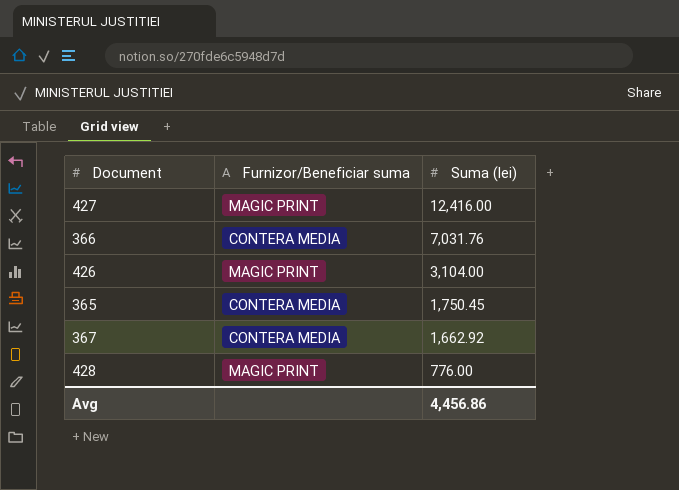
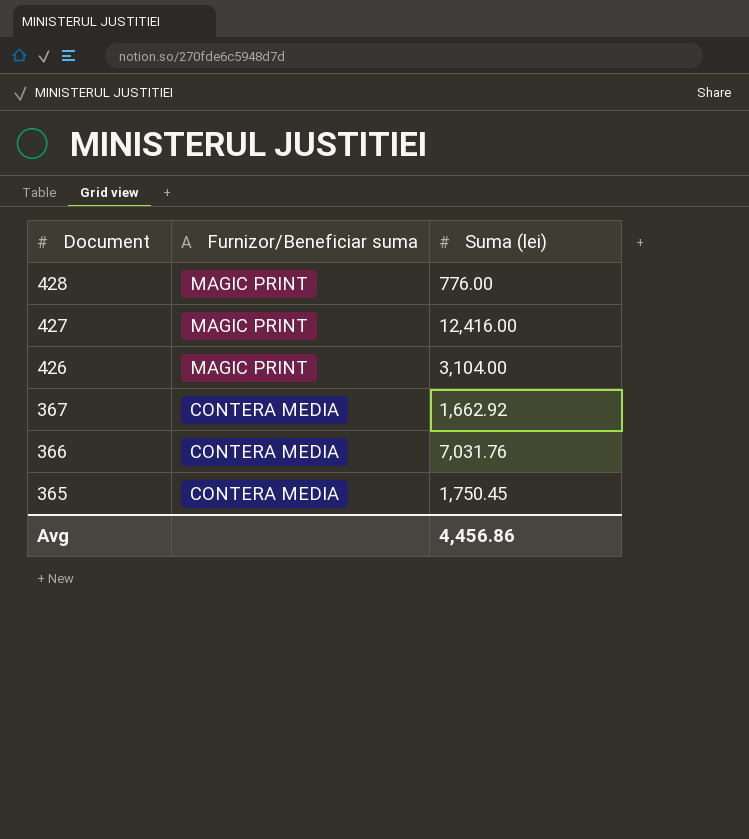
row order: Suma (lei) descending -> Document descending

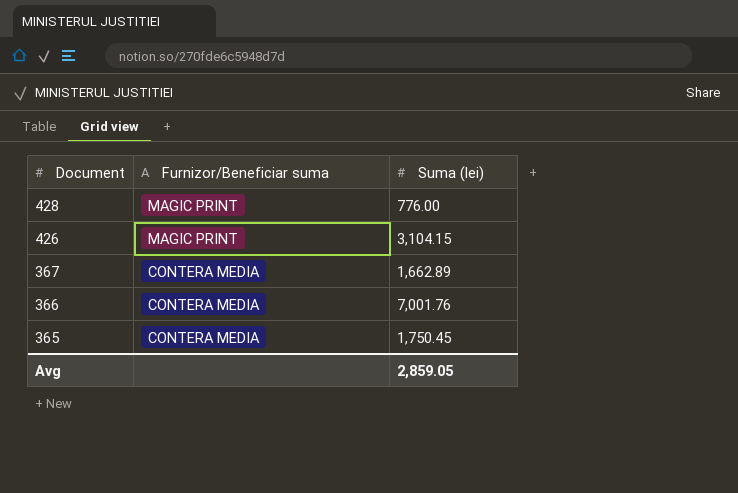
row 427: MAGIC PRINT | 12,416.00 -> none
426 | Suma (lei): 3,104.00 -> 3,104.15
367 | Suma (lei): 1,662.92 -> 1,662.89
366 | Suma (lei): 7,031.76 -> 7,001.76
Avg | Suma (lei): 4,456.86 -> 2,859.05

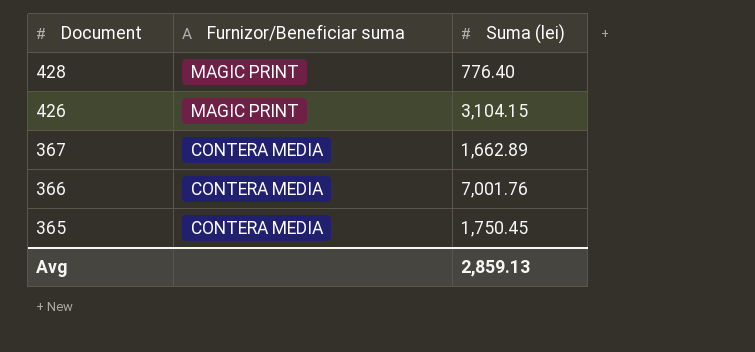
428 | Suma (lei): 776.00 -> 776.40
Avg | Suma (lei): 2,859.05 -> 2,859.13

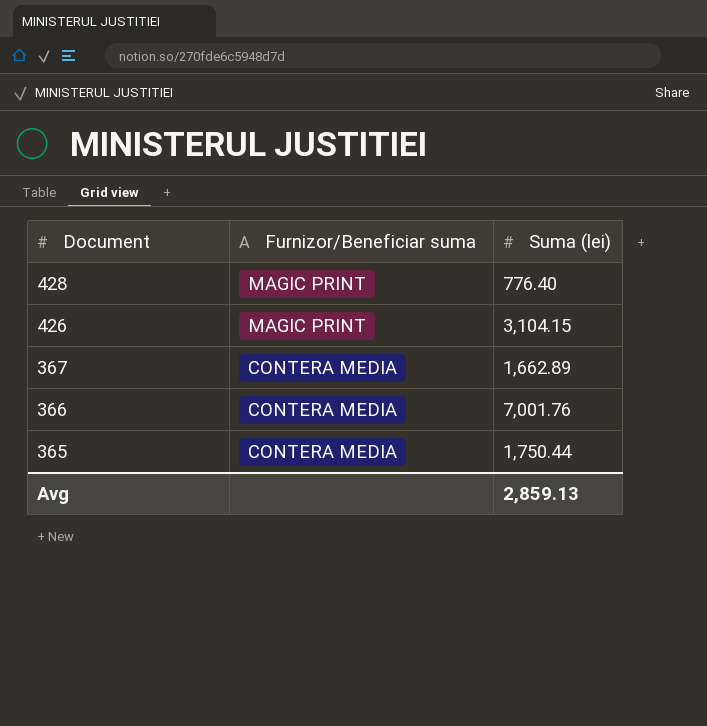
365 | Suma (lei): 1,750.45 -> 1,750.44

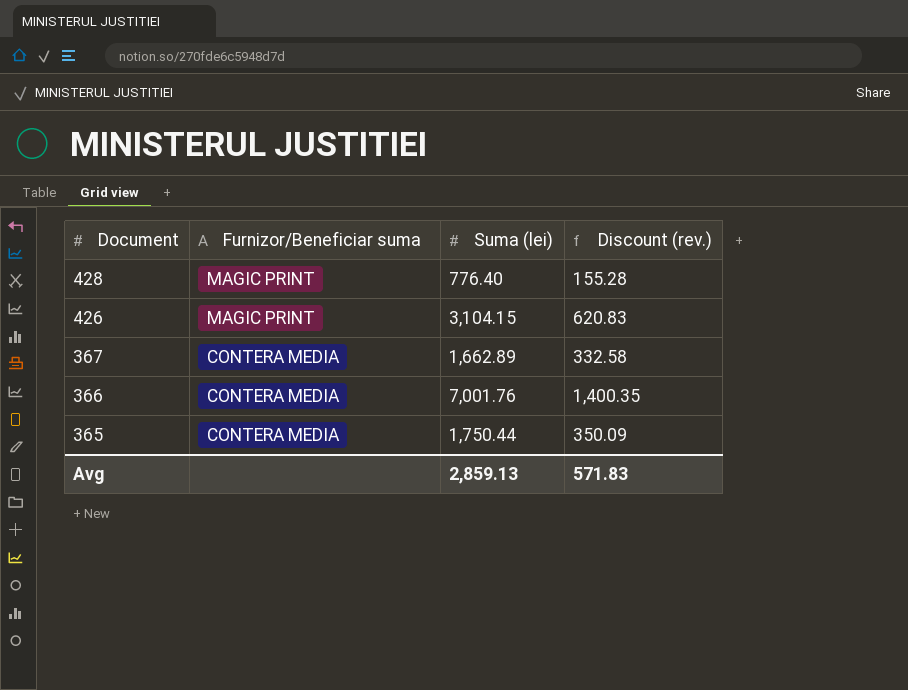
column Discount (rev.) | formula: none -> [Suma (lei)] * 0.2

